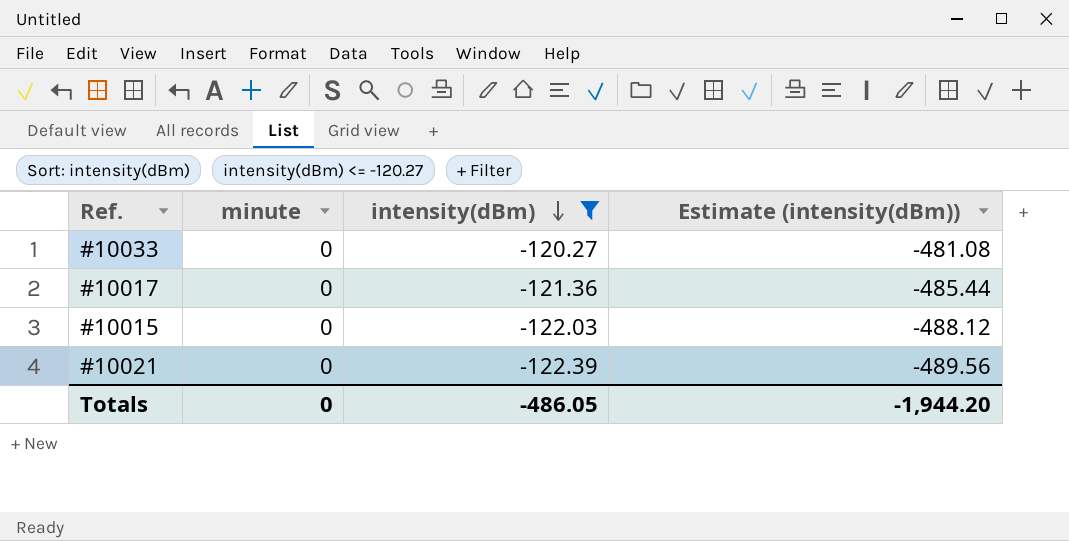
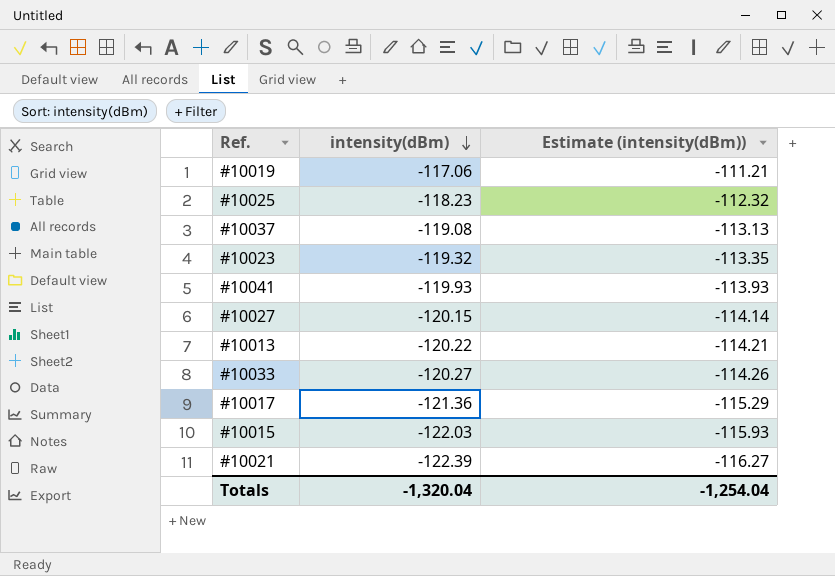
filter: intensity(dBm) <= -120.27 -> none
column minute | position: 2 -> none
column Estimate (intensity(dBm)) | formula: [intensity(dBm)] * 4 -> [intensity(dBm)] * 0.95
Totals | intensity(dBm): -486.05 -> -1,320.04
Totals | Estimate (intensity(dBm)): -1,944.20 -> -1,254.04

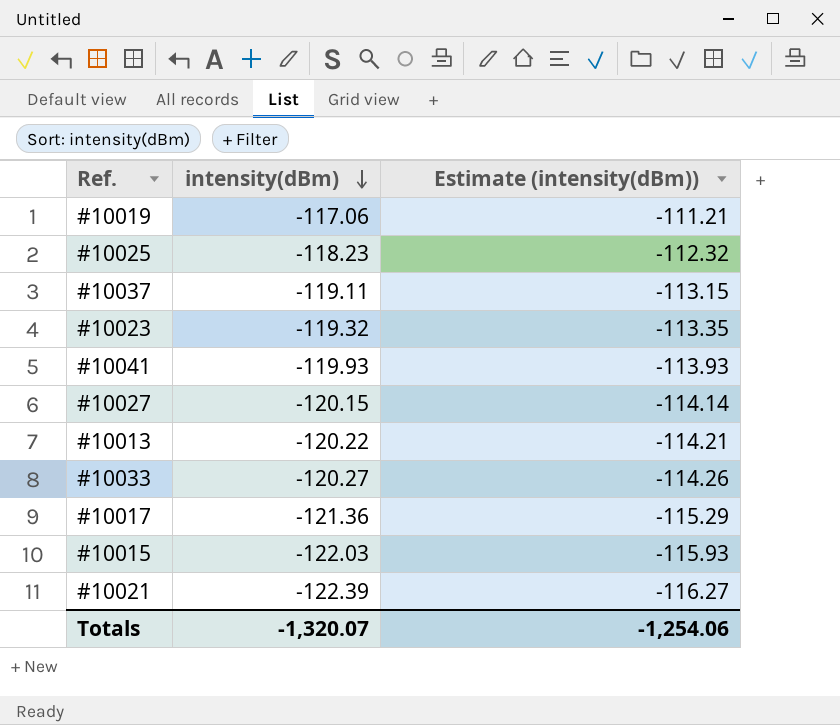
#10037 | intensity(dBm): -119.08 -> -119.11
#10037 | Estimate (intensity(dBm)): -113.13 -> -113.15
Totals | intensity(dBm): -1,320.04 -> -1,320.07
Totals | Estimate (intensity(dBm)): -1,254.04 -> -1,254.06

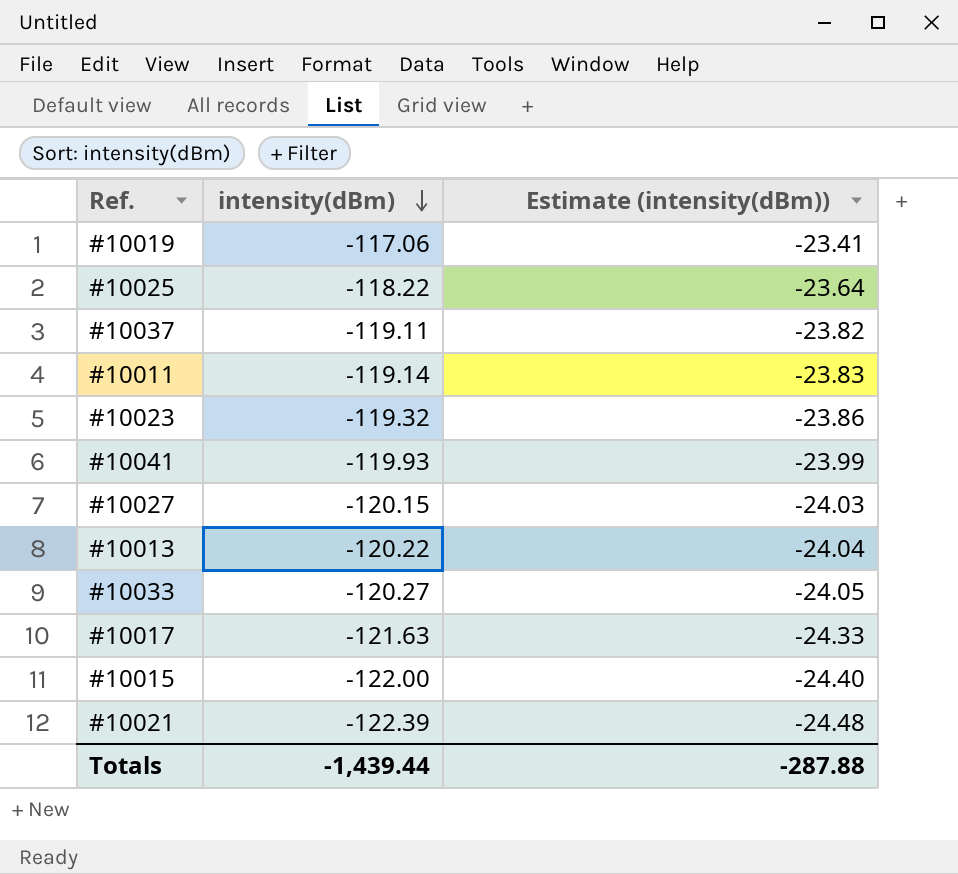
column Estimate (intensity(dBm)) | formula: [intensity(dBm)] * 0.95 -> [intensity(dBm)] * 0.2
#10025 | intensity(dBm): -118.23 -> -118.22
row #10011: none -> -119.14 | -23.83
#10017 | intensity(dBm): -121.36 -> -121.63
#10015 | intensity(dBm): -122.03 -> -122.00
Totals | intensity(dBm): -1,320.07 -> -1,439.44
Totals | Estimate (intensity(dBm)): -1,254.06 -> -287.88

